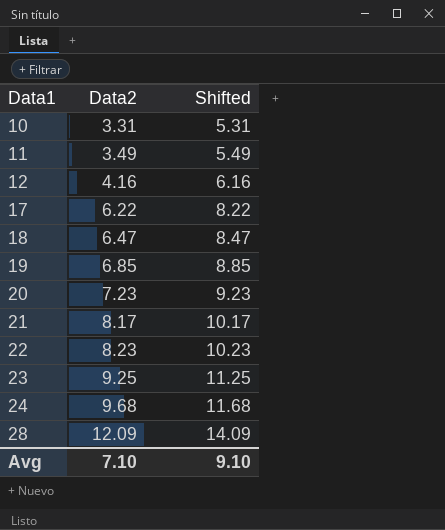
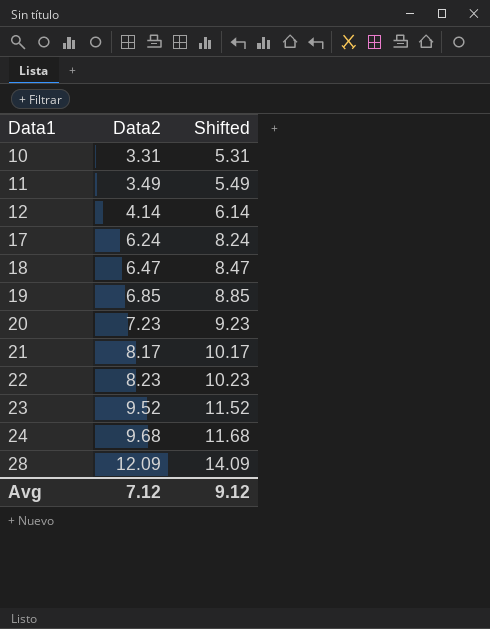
12 | Data2: 4.16 -> 4.14
12 | Shifted: 6.16 -> 6.14
17 | Data2: 6.22 -> 6.24
17 | Shifted: 8.22 -> 8.24
23 | Data2: 9.25 -> 9.52
23 | Shifted: 11.25 -> 11.52
Avg | Data2: 7.10 -> 7.12
Avg | Shifted: 9.10 -> 9.12

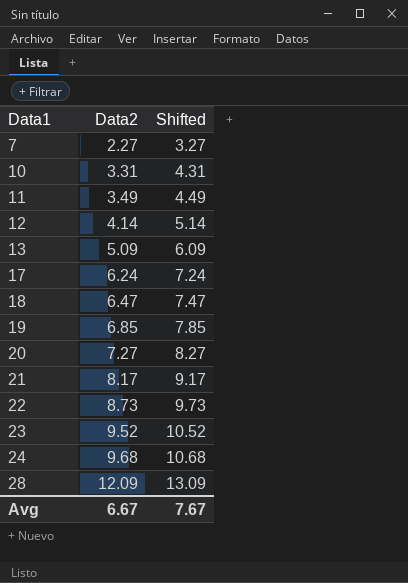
column Shifted | formula: [Data2] + 2 -> [Data2] + 1
row 7: none -> 2.27 | 3.27
row 13: none -> 5.09 | 6.09
20 | Data2: 7.23 -> 7.27
22 | Data2: 8.23 -> 8.73
Avg | Data2: 7.12 -> 6.67
Avg | Shifted: 9.12 -> 7.67

